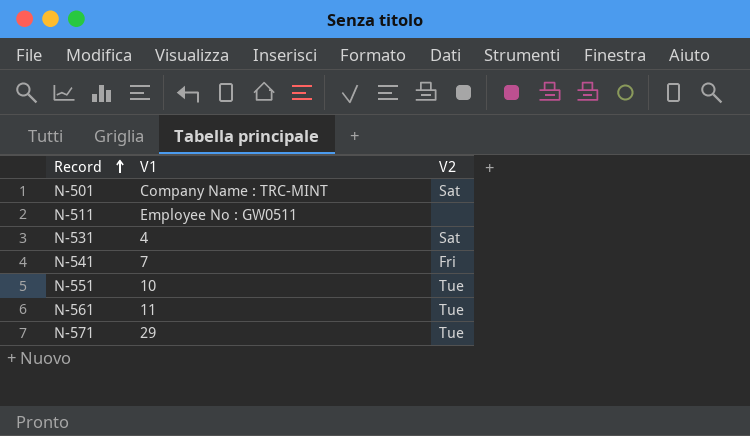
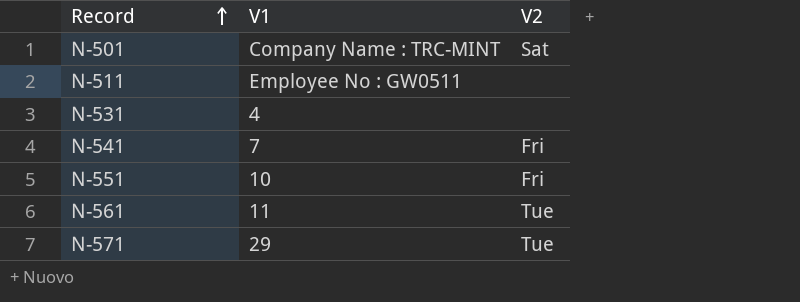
N-531 | V2: Sat -> none
N-551 | V2: Tue -> Fri

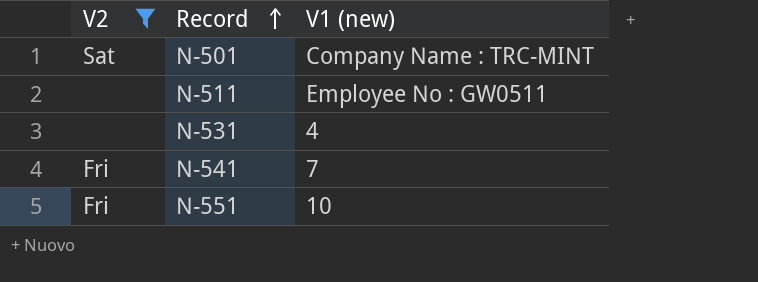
filter: none -> V2 != Tue
column V2 | position: 3 -> 1
column name: V1 -> V1 (new)

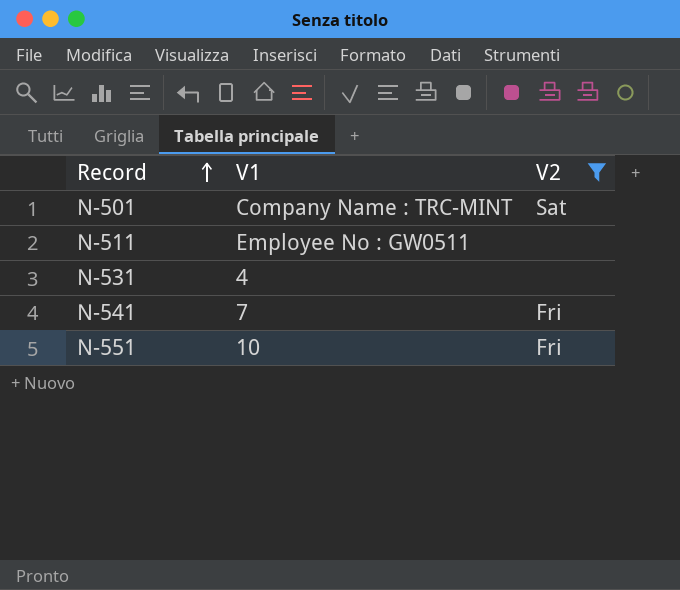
column name: V1 (new) -> V1
column V2 | position: 1 -> 3

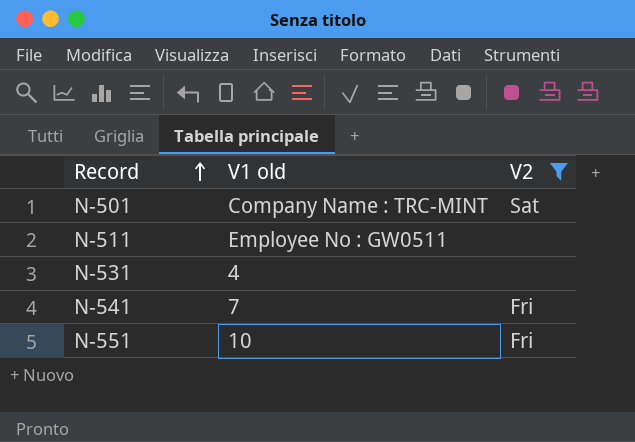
column name: V1 -> V1 old

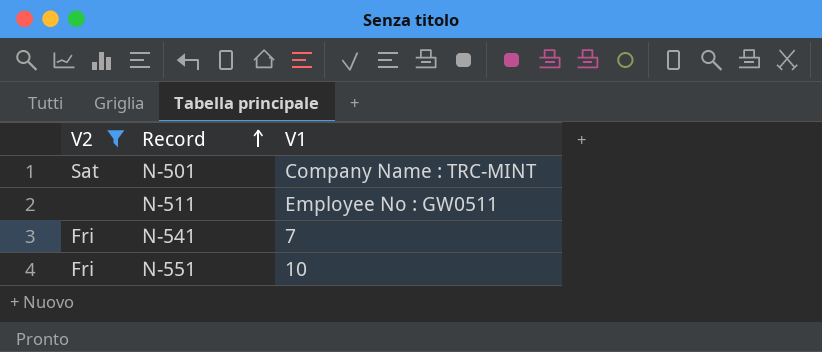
column V2 | position: 3 -> 1
column name: V1 old -> V1
row N-531: 4 | none -> none

